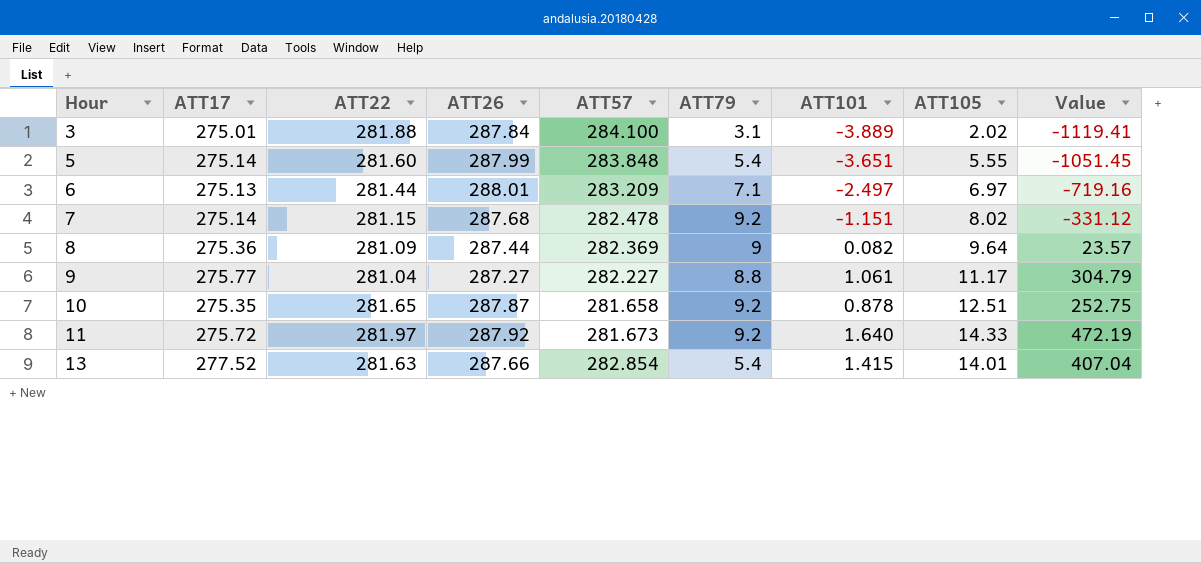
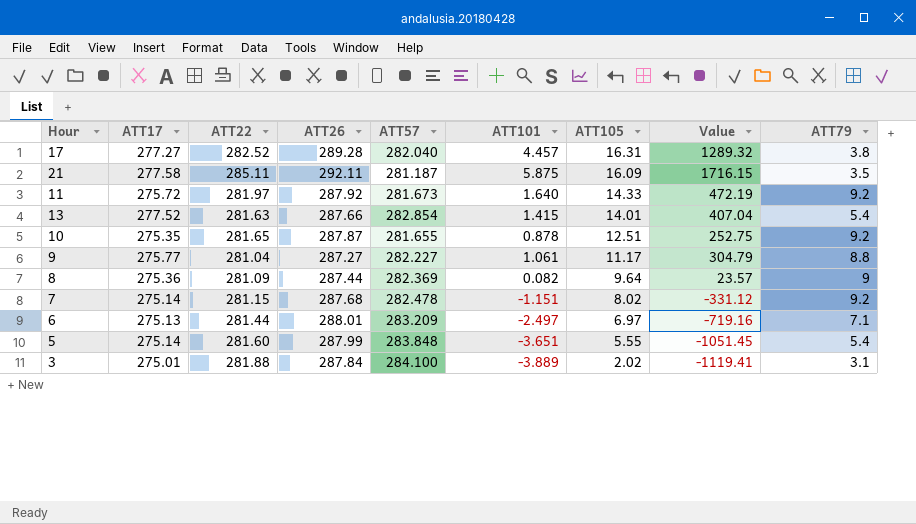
row order: Hour ascending -> ATT105 descending
column ATT79 | position: 6 -> 9
row 17: none -> 277.27 | 282.52 | 289.28 | 282.040 | 4.457 | 16.31 | 1289.32 | 3.8
row 21: none -> 277.58 | 285.11 | 292.11 | 281.187 | 5.875 | 16.09 | 1716.15 | 3.5
10 | ATT57: 281.658 -> 281.655

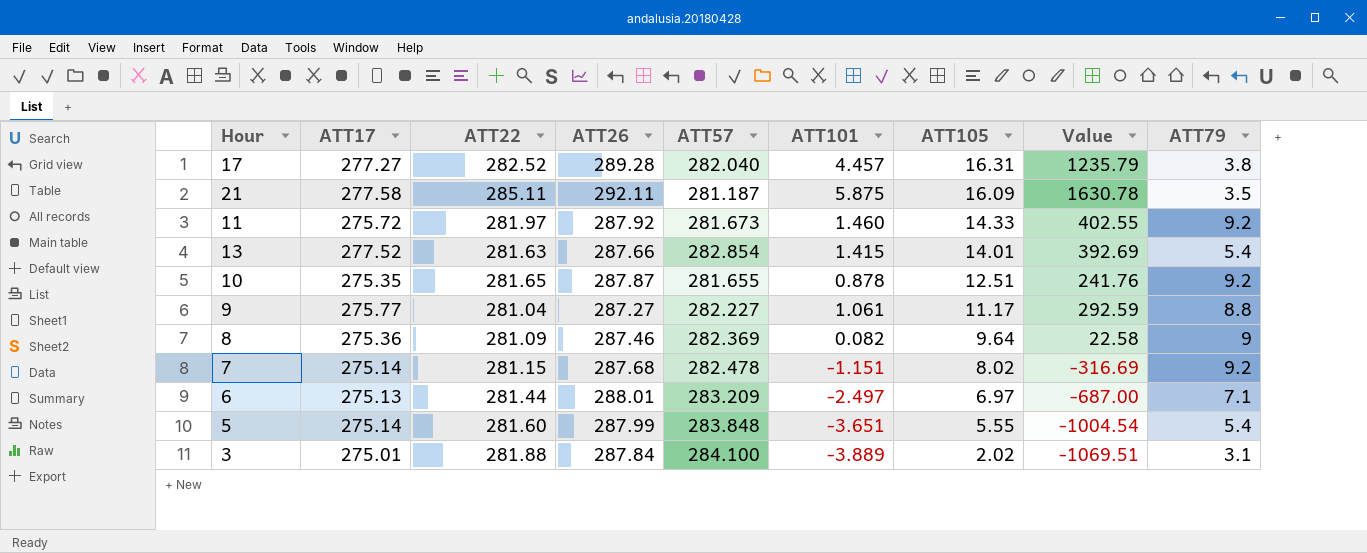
column Value | formula: [ATT26] * [ATT101] -> [ATT17] * [ATT101]
11 | ATT101: 1.640 -> 1.460
8 | ATT26: 287.44 -> 287.46

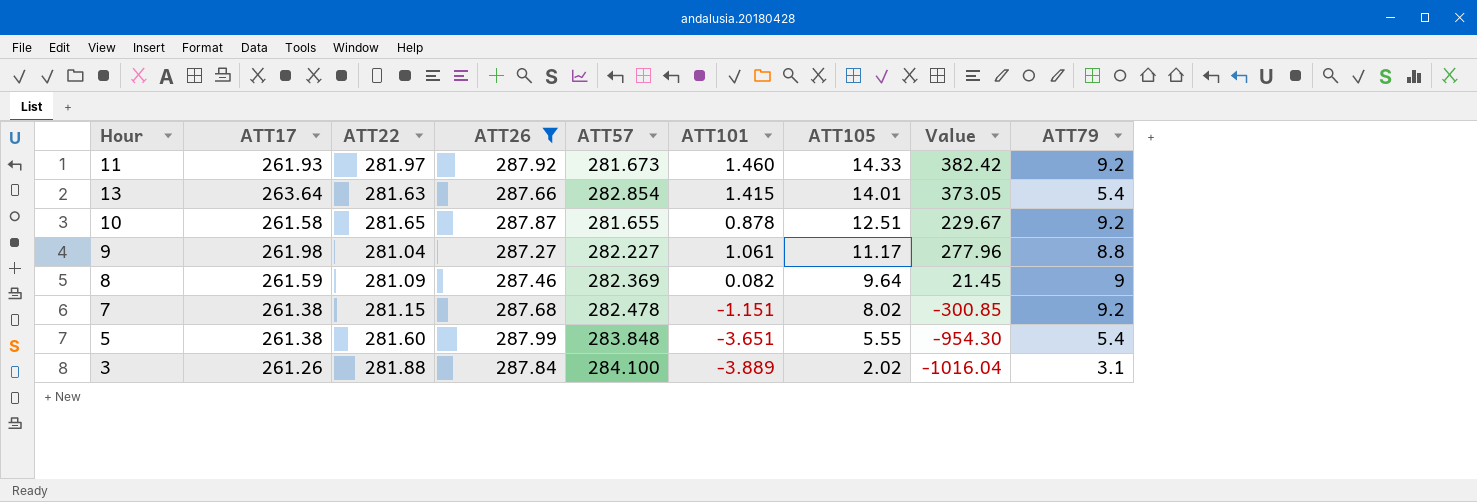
filter: none -> ATT26 <= 287.99
11 | ATT17: 275.72 -> 261.93
11 | Value: 402.55 -> 382.42
13 | ATT17: 277.52 -> 263.64
13 | Value: 392.69 -> 373.05
10 | ATT17: 275.35 -> 261.58
10 | Value: 241.76 -> 229.67
9 | ATT17: 275.77 -> 261.98
9 | Value: 292.59 -> 277.96
8 | ATT17: 275.36 -> 261.59
8 | Value: 22.58 -> 21.45
7 | ATT17: 275.14 -> 261.38
7 | Value: -316.69 -> -300.85
5 | ATT17: 275.14 -> 261.38
5 | Value: -1004.54 -> -954.30
3 | ATT17: 275.01 -> 261.26
3 | Value: -1069.51 -> -1016.04

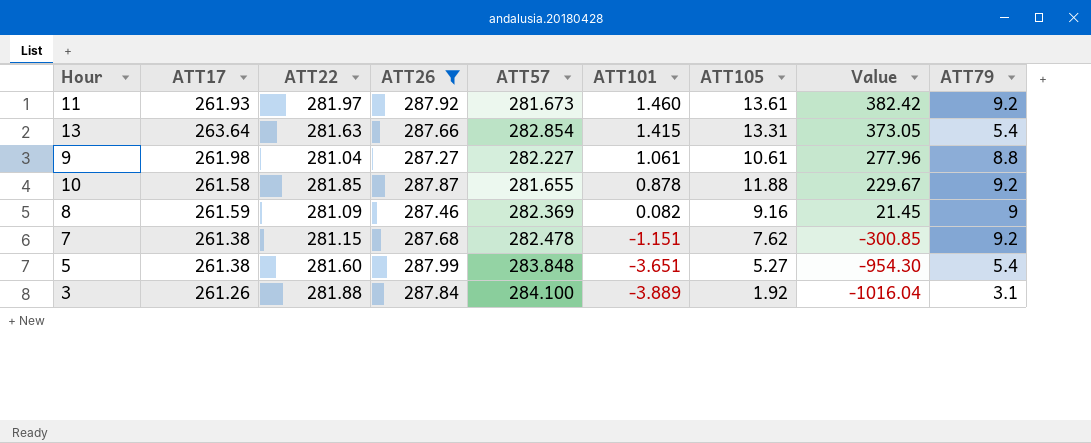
row order: ATT105 descending -> ATT101 descending
11 | ATT105: 14.33 -> 13.61
13 | ATT105: 14.01 -> 13.31
9 | ATT105: 11.17 -> 10.61
10 | ATT22: 281.65 -> 281.85
10 | ATT105: 12.51 -> 11.88
8 | ATT105: 9.64 -> 9.16
7 | ATT105: 8.02 -> 7.62
5 | ATT105: 5.55 -> 5.27
3 | ATT105: 2.02 -> 1.92

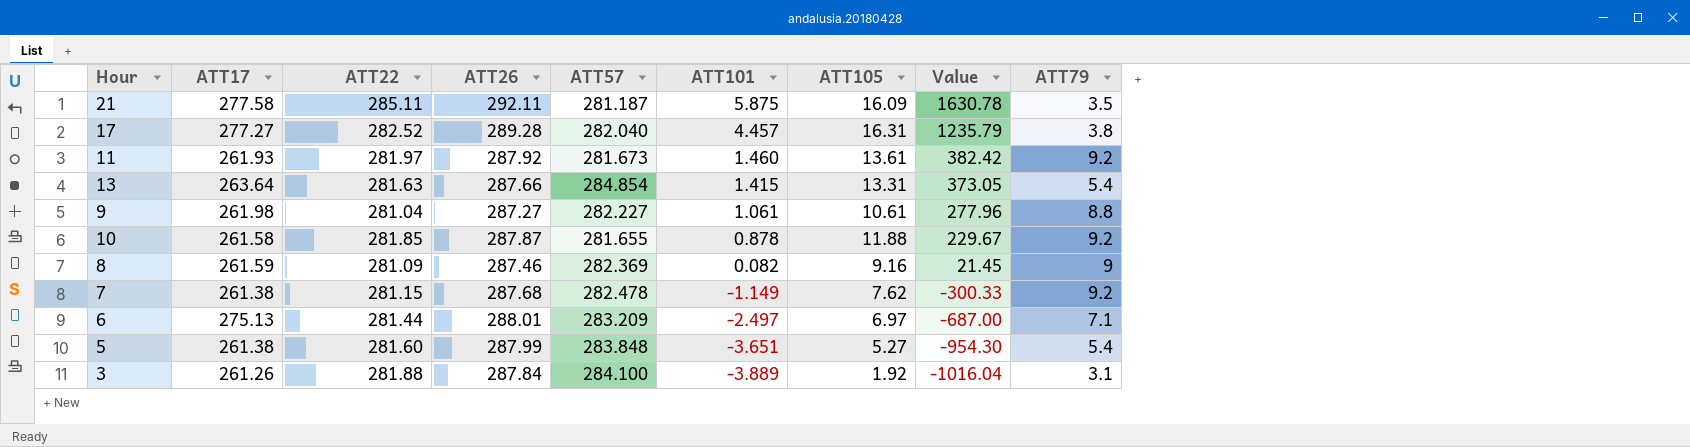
filter: ATT26 <= 287.99 -> none
13 | ATT57: 282.854 -> 284.854
7 | ATT101: -1.151 -> -1.149
7 | Value: -300.85 -> -300.33

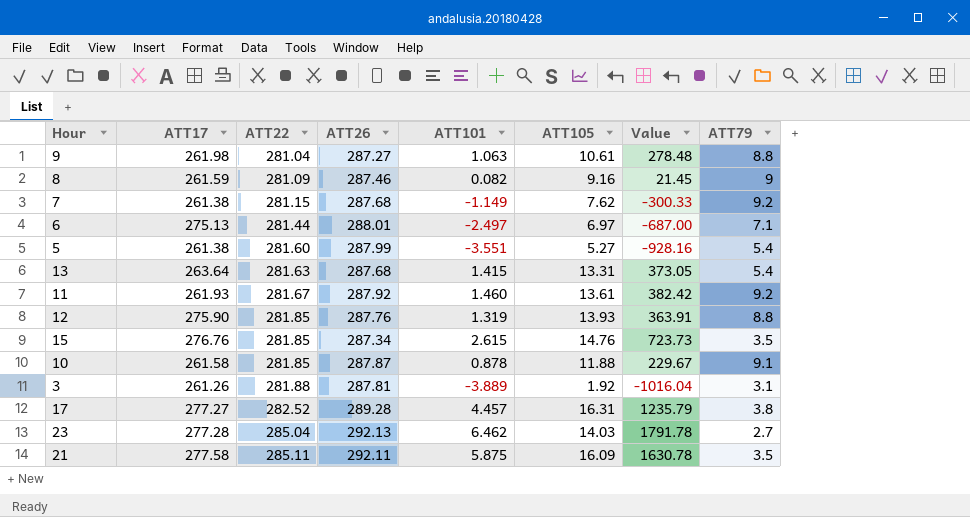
row order: ATT101 descending -> ATT22 ascending
column ATT57 | position: 5 -> none
9 | ATT101: 1.061 -> 1.063
9 | Value: 277.96 -> 278.48
5 | ATT101: -3.651 -> -3.551
5 | Value: -954.30 -> -928.16
13 | ATT26: 287.66 -> 287.68
11 | ATT22: 281.97 -> 281.67
row 12: none -> 275.90 | 281.85 | 287.76 | 1.319 | 13.93 | 363.91 | 8.8
row 15: none -> 276.76 | 281.85 | 287.34 | 2.615 | 14.76 | 723.73 | 3.5
10 | ATT79: 9.2 -> 9.1
3 | ATT26: 287.84 -> 287.81
row 23: none -> 277.28 | 285.04 | 292.13 | 6.462 | 14.03 | 1791.78 | 2.7

